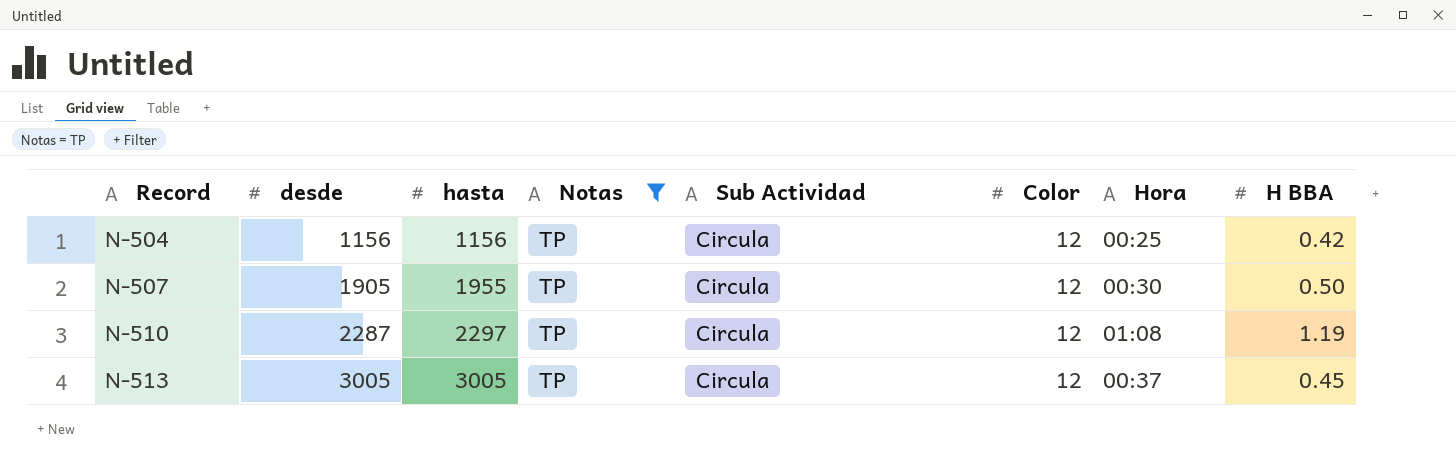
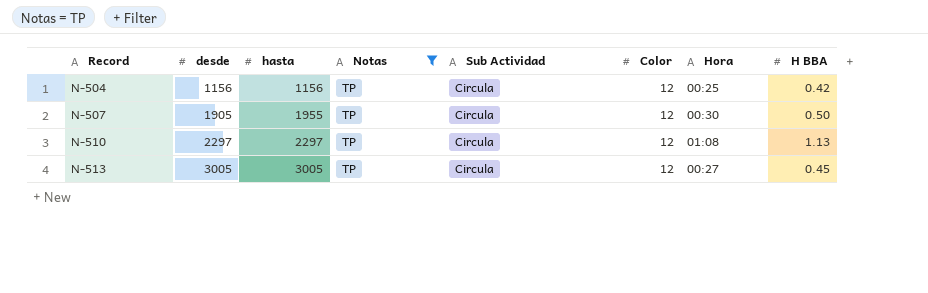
N-510 | desde: 2287 -> 2297
N-510 | H BBA: 1.19 -> 1.13
N-513 | Hora: 00:37 -> 00:27

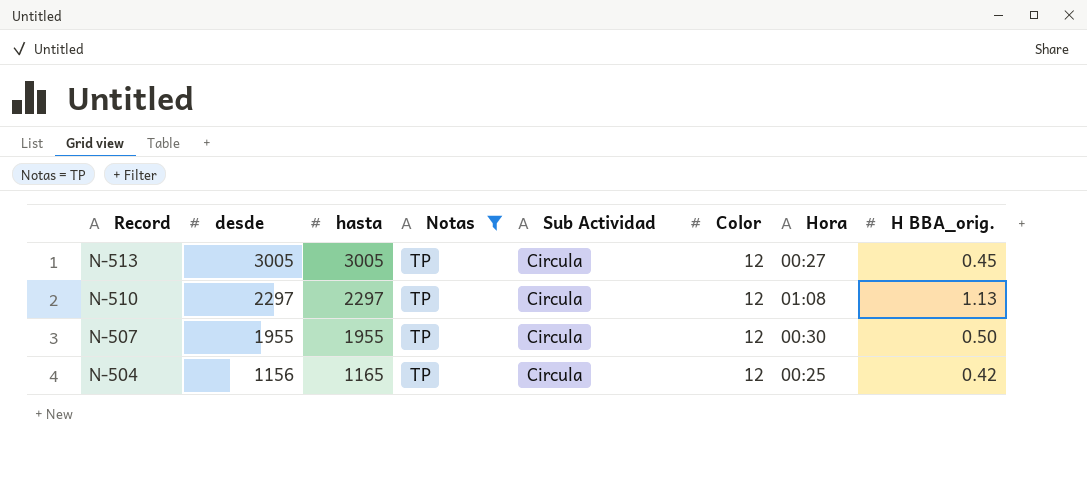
row order: Record ascending -> Record descending
column name: H BBA -> H BBA_orig.
N-507 | desde: 1905 -> 1955
N-504 | hasta: 1156 -> 1165

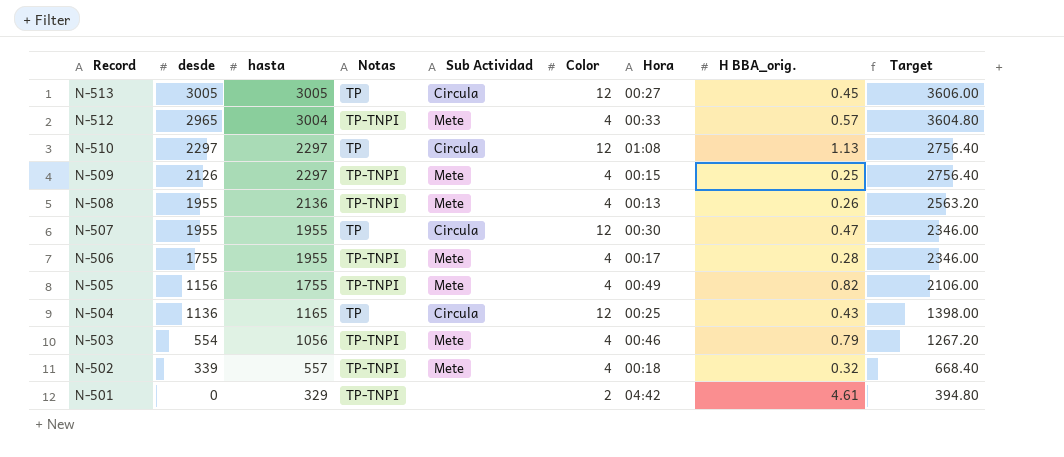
filter: Notas = TP -> none
column Target | formula: none -> [hasta] * 1.2
N-507 | H BBA_orig.: 0.50 -> 0.47
N-504 | desde: 1156 -> 1136
N-504 | H BBA_orig.: 0.42 -> 0.43

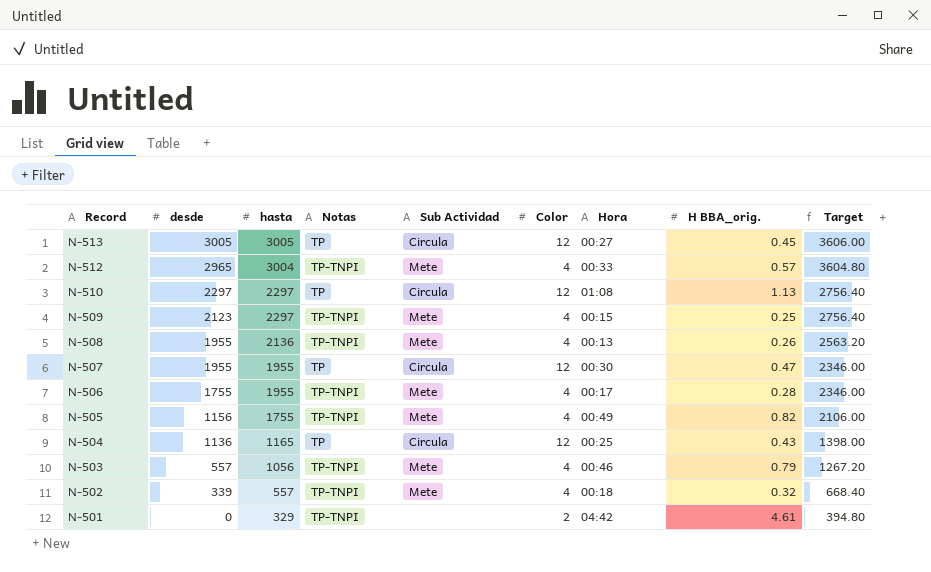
N-509 | desde: 2126 -> 2123
N-503 | desde: 554 -> 557

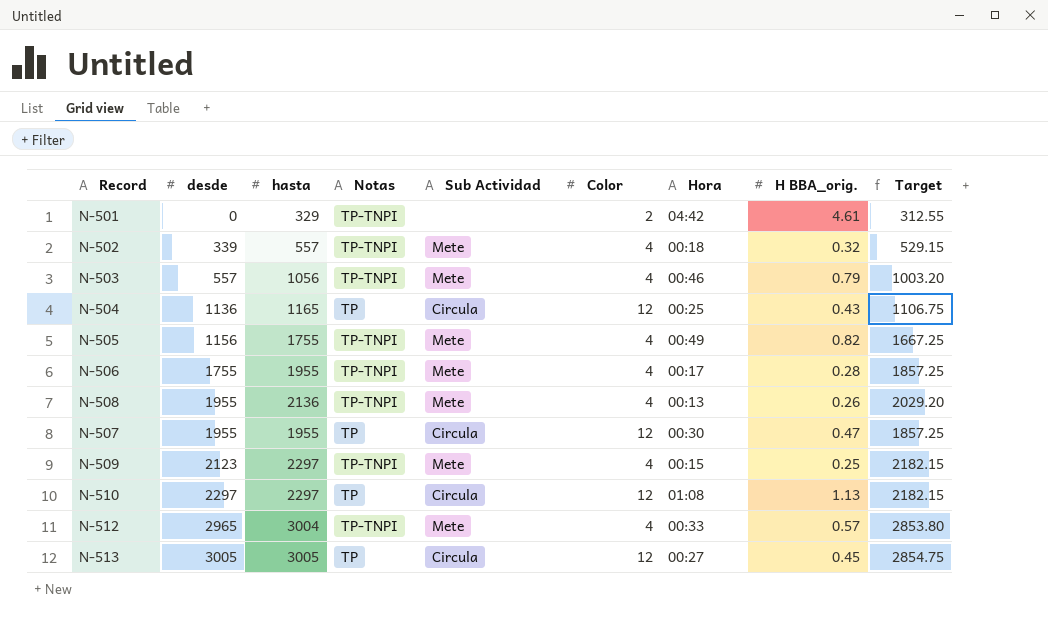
row order: Record descending -> desde ascending
column Target | formula: [hasta] * 1.2 -> [hasta] * 0.95

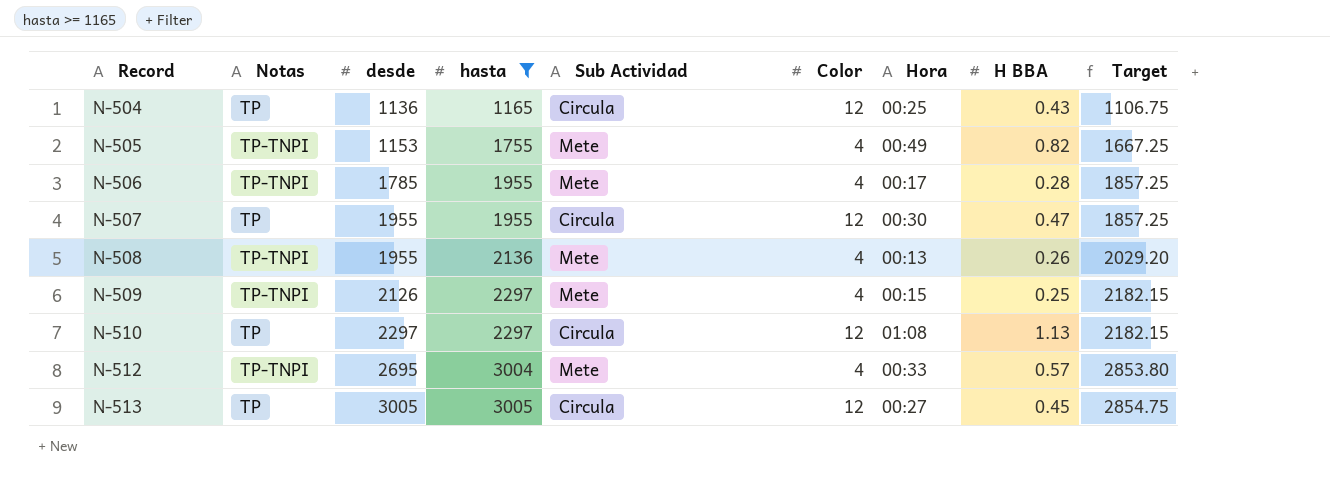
filter: none -> hasta >= 1165
row order: desde ascending -> Record ascending
column Notas | position: 4 -> 2
column name: H BBA_orig. -> H BBA
N-505 | desde: 1156 -> 1153
N-506 | desde: 1755 -> 1785
N-509 | desde: 2123 -> 2126
N-512 | desde: 2965 -> 2695

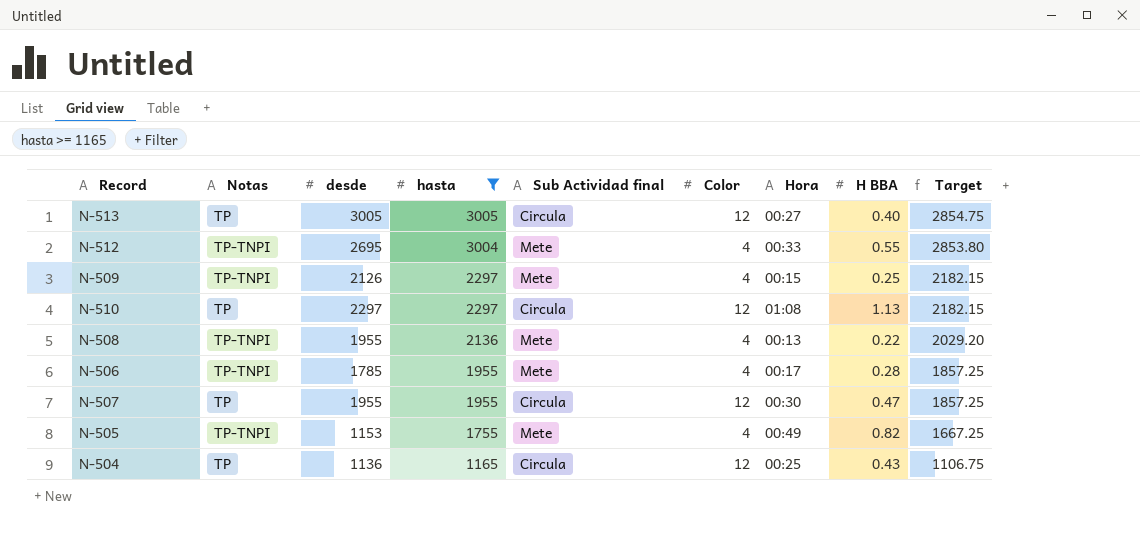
row order: Record ascending -> hasta descending
column name: Sub Actividad -> Sub Actividad final
N-513 | H BBA: 0.45 -> 0.40
N-512 | H BBA: 0.57 -> 0.55
N-508 | H BBA: 0.26 -> 0.22

